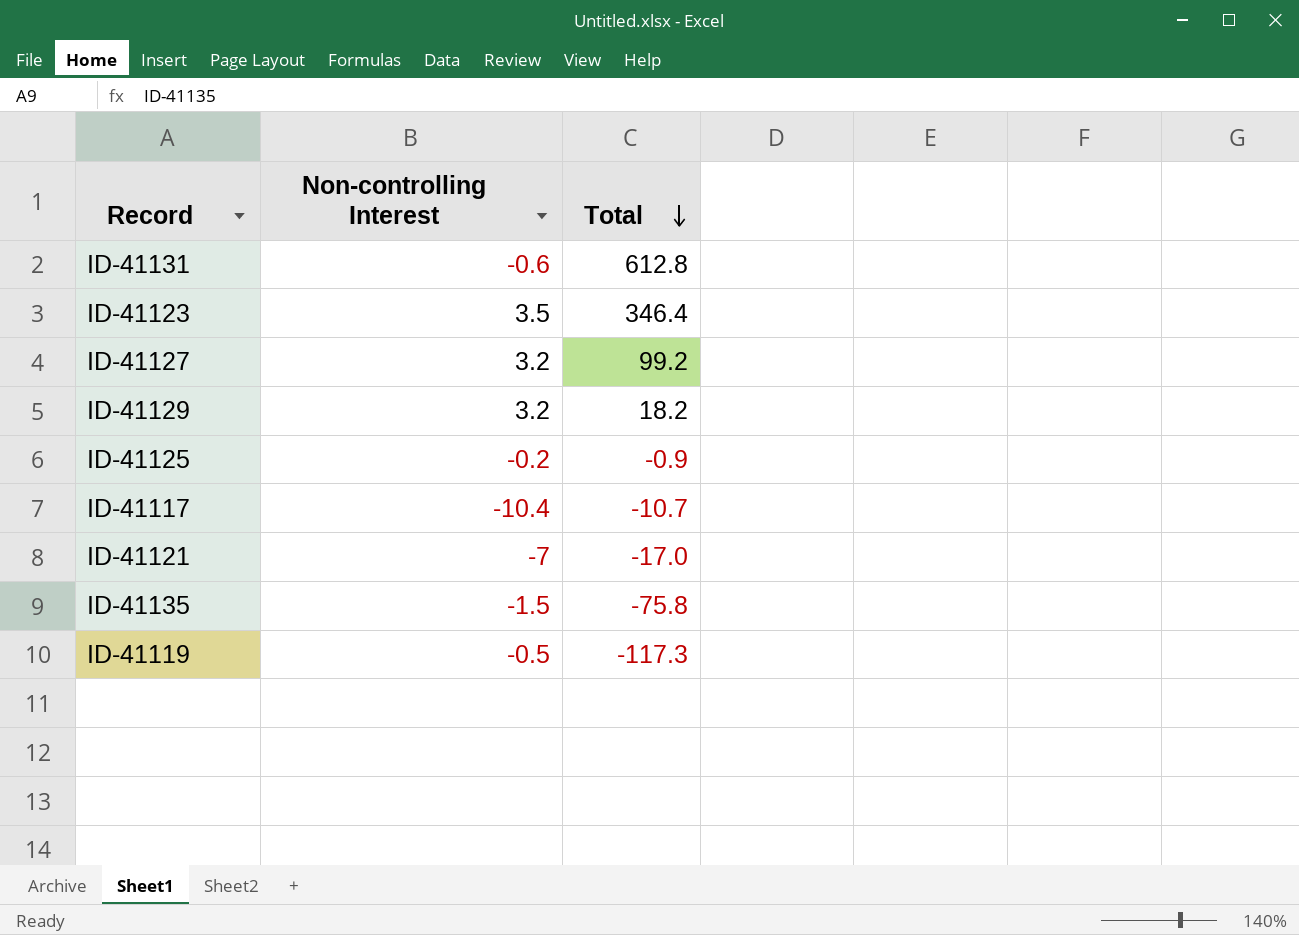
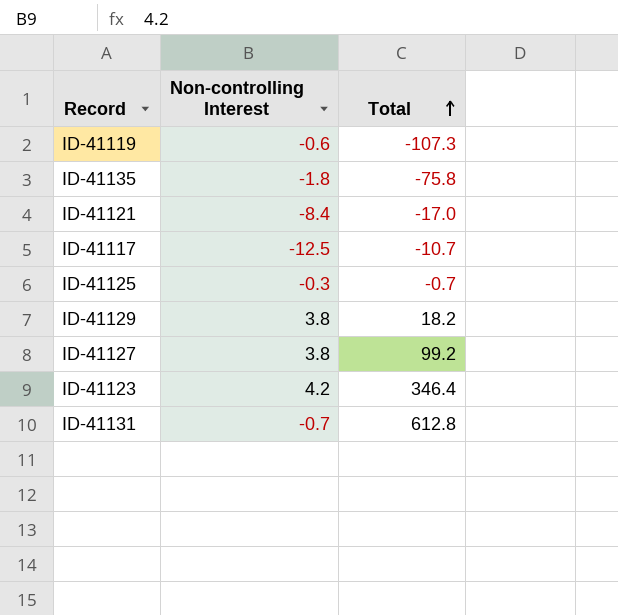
row order: Total descending -> Total ascending
ID-41119 | Non-controlling Interest: -0.5 -> -0.6
ID-41119 | Total: -117.3 -> -107.3
ID-41135 | Non-controlling Interest: -1.5 -> -1.8
ID-41121 | Non-controlling Interest: -7 -> -8.4
ID-41117 | Non-controlling Interest: -10.4 -> -12.5
ID-41125 | Non-controlling Interest: -0.2 -> -0.3
ID-41125 | Total: -0.9 -> -0.7
ID-41129 | Non-controlling Interest: 3.2 -> 3.8
ID-41127 | Non-controlling Interest: 3.2 -> 3.8
ID-41123 | Non-controlling Interest: 3.5 -> 4.2
ID-41131 | Non-controlling Interest: -0.6 -> -0.7

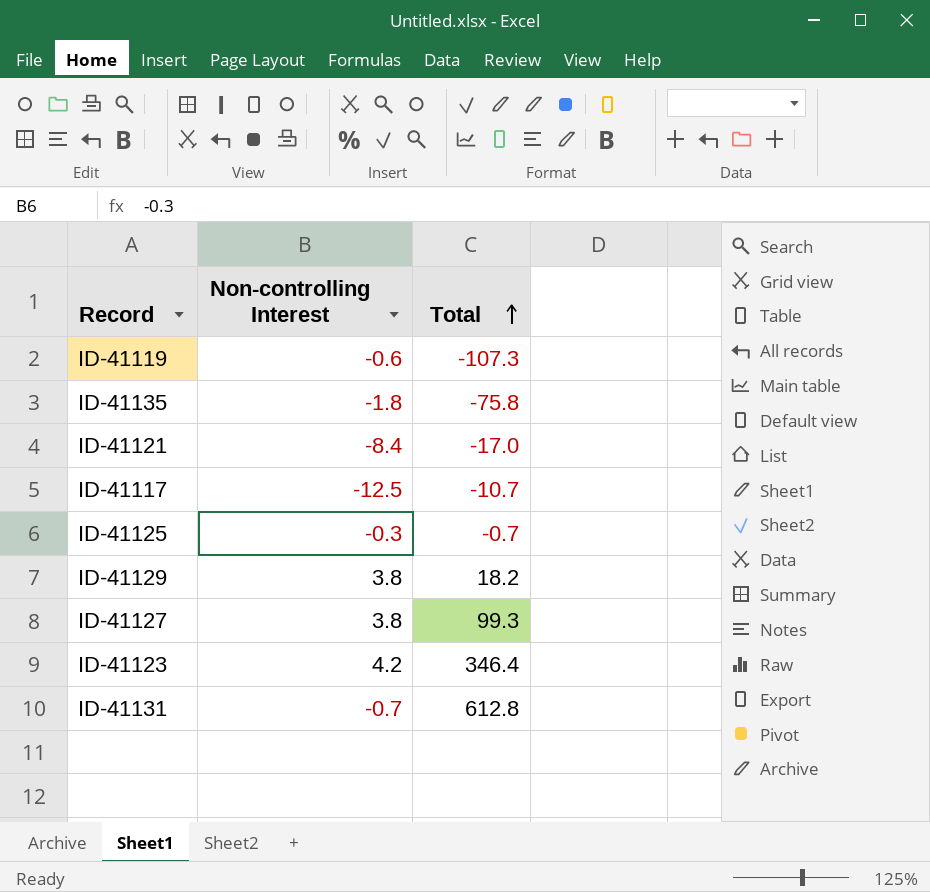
ID-41127 | Total: 99.2 -> 99.3

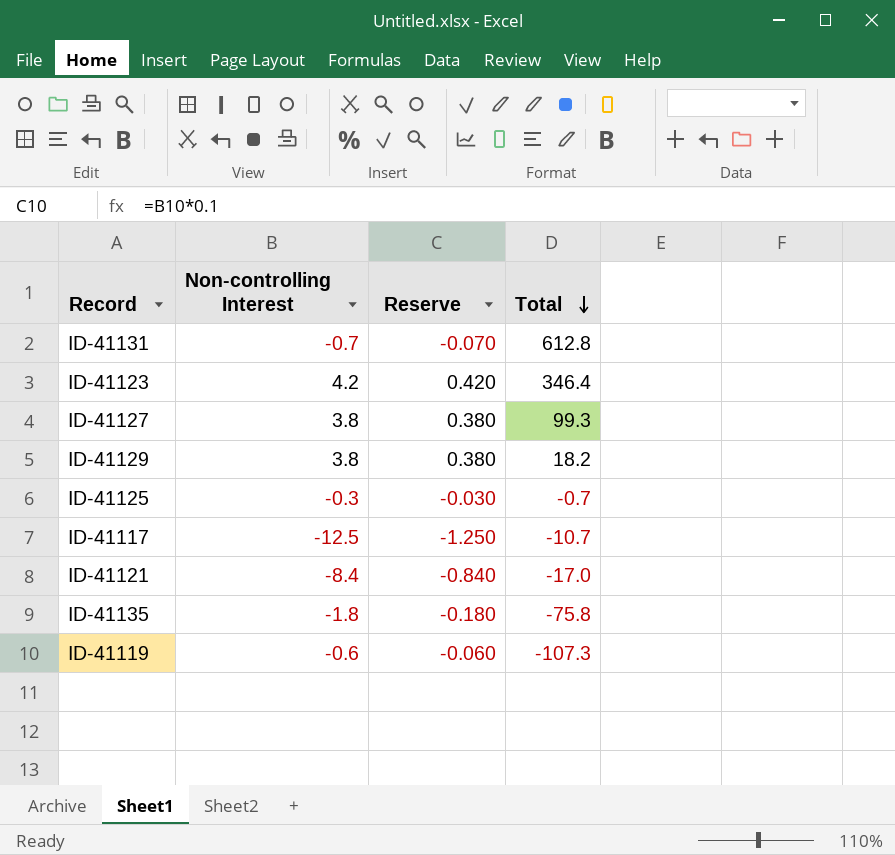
row order: Total ascending -> Total descending
column Reserve | formula: none -> [Non-controlling Interest] * 0.1

